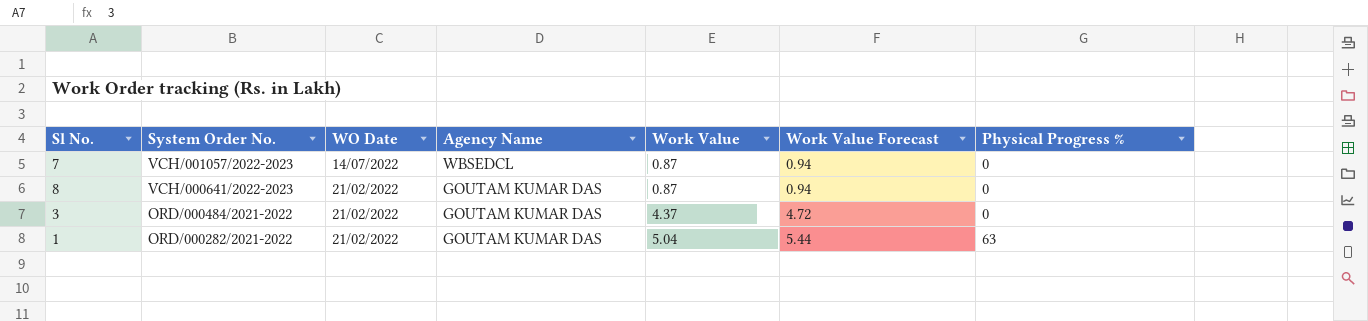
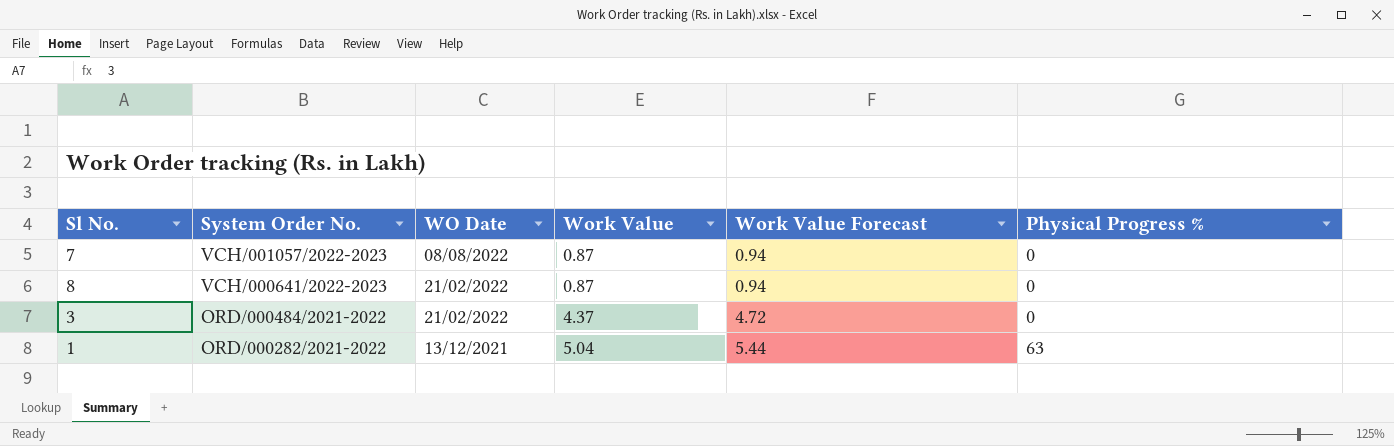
column Agency Name | position: 4 -> none
7 | WO Date: 14/07/2022 -> 08/08/2022
1 | WO Date: 21/02/2022 -> 13/12/2021

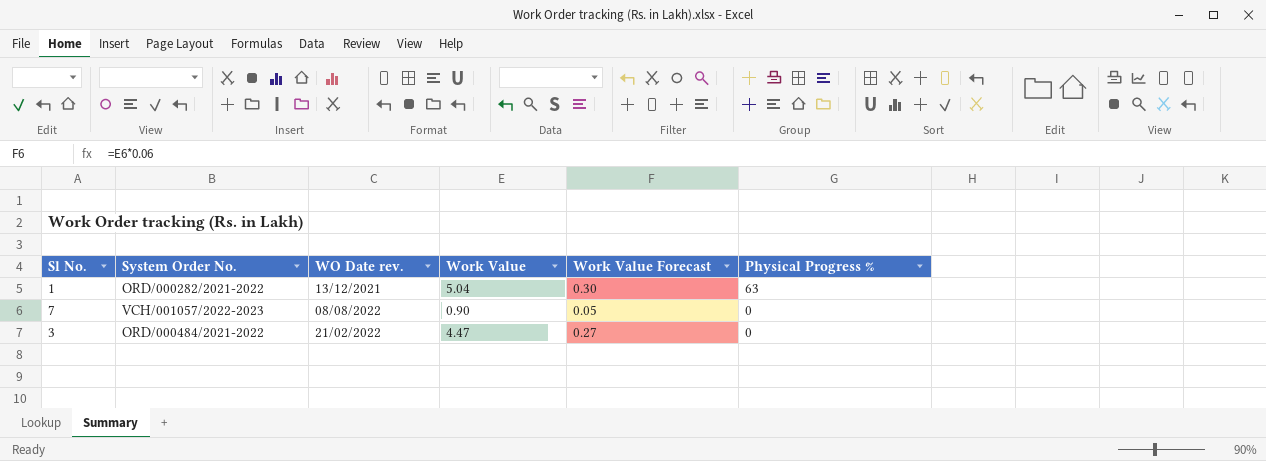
row order: System Order No. descending -> Physical Progress % descending
column name: WO Date -> WO Date rev.
column Work Value Forecast | formula: [Work Value] * 1.08 -> [Work Value] * 0.06
row 8: VCH/000641/2022-2023 | 21/02/2022 | 0.87 | 0.94 | 0 -> none
7 | Work Value: 0.87 -> 0.90
3 | Work Value: 4.37 -> 4.47

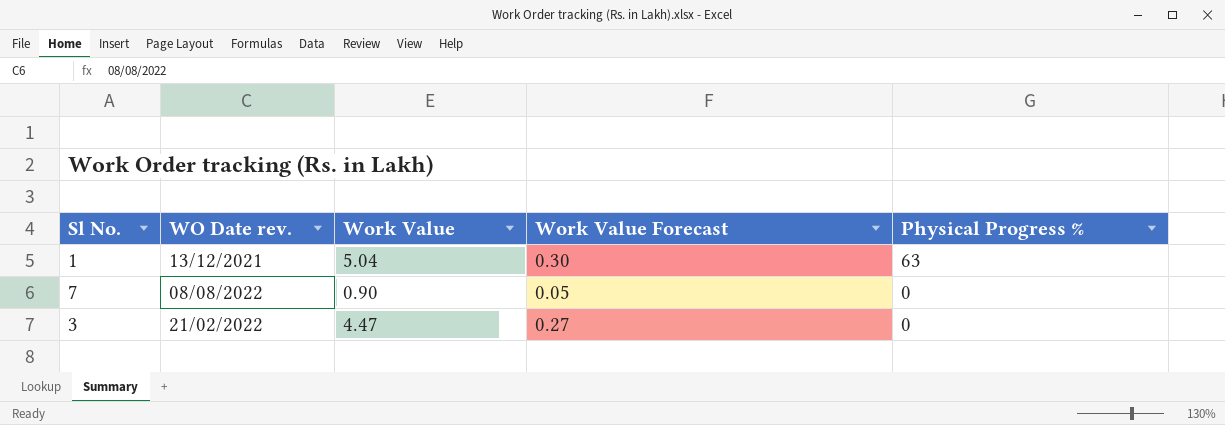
column System Order No. | position: 2 -> none

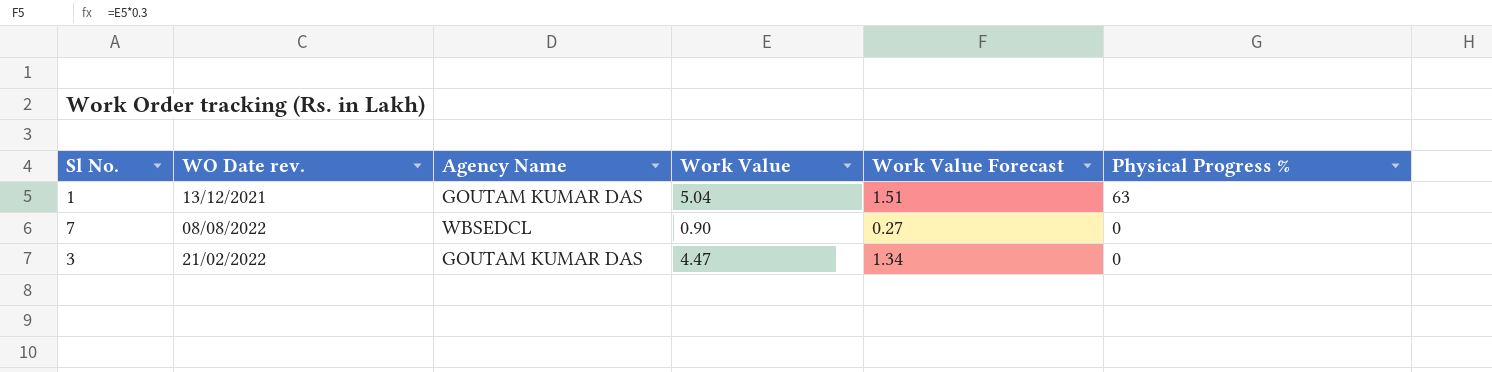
column Agency Name | position: none -> 3
column Work Value Forecast | formula: [Work Value] * 0.06 -> [Work Value] * 0.3

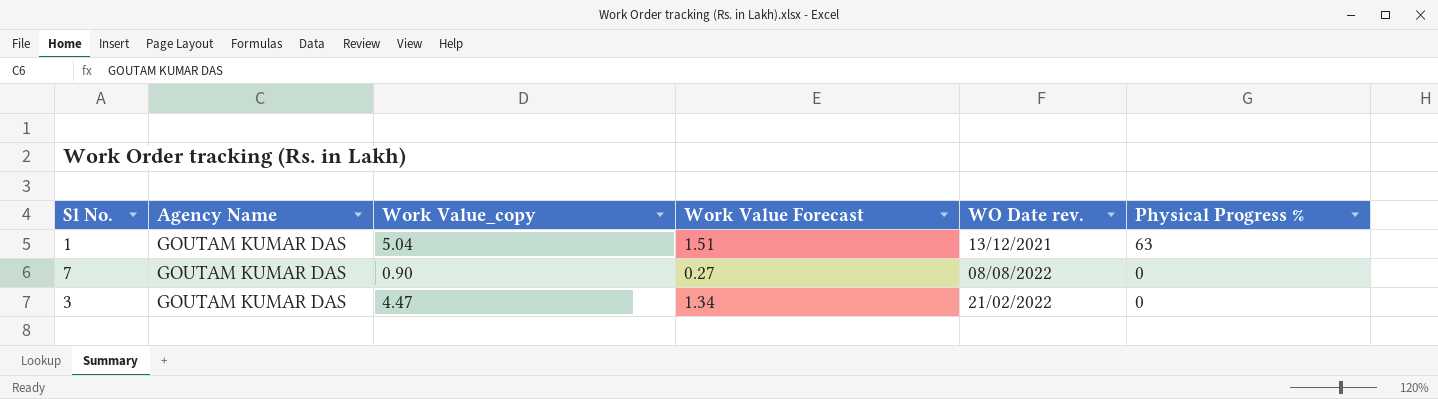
column name: Work Value -> Work Value_copy
column WO Date rev. | position: 2 -> 5
7 | Agency Name: WBSEDCL -> GOUTAM KUMAR DAS

